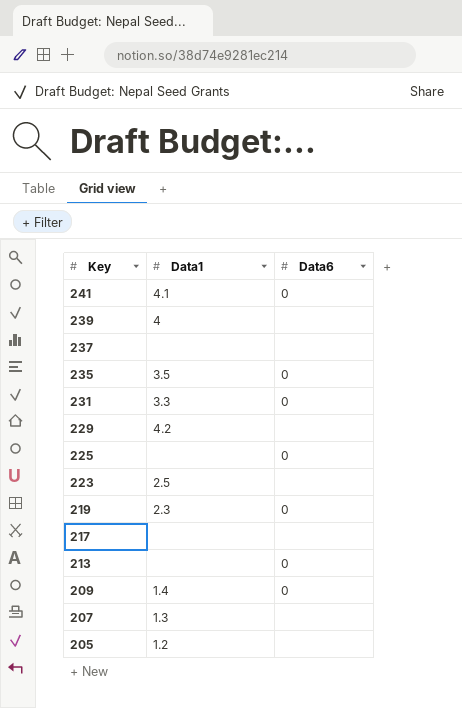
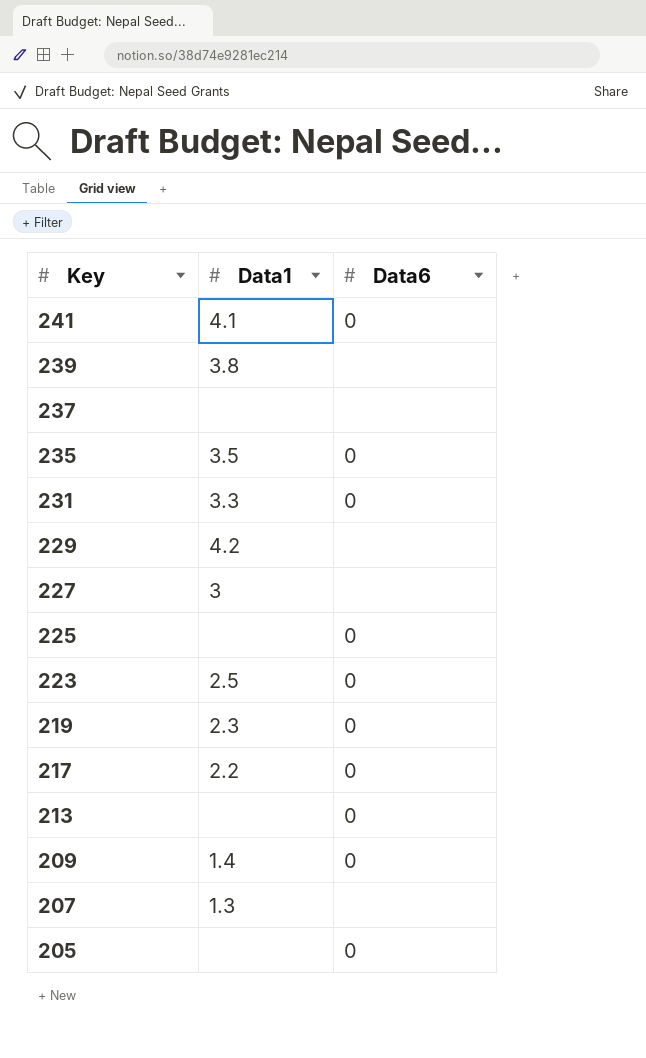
239 | Data1: 4 -> 3.8
row 227: none -> 3 | none
223 | Data6: none -> 0
217 | Data1: none -> 2.2
217 | Data6: none -> 0
205 | Data1: 1.2 -> none
205 | Data6: none -> 0

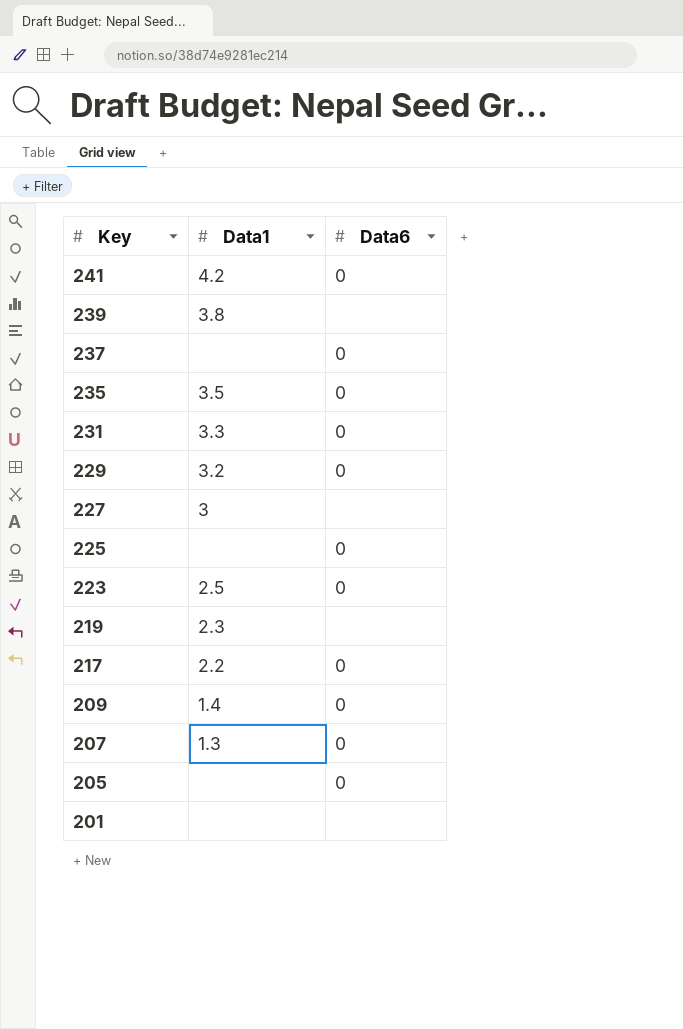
row 213: none | 0 -> none
241 | Data1: 4.1 -> 4.2
237 | Data6: none -> 0
229 | Data1: 4.2 -> 3.2
229 | Data6: none -> 0
219 | Data6: 0 -> none
207 | Data6: none -> 0
row 201: none -> none | none

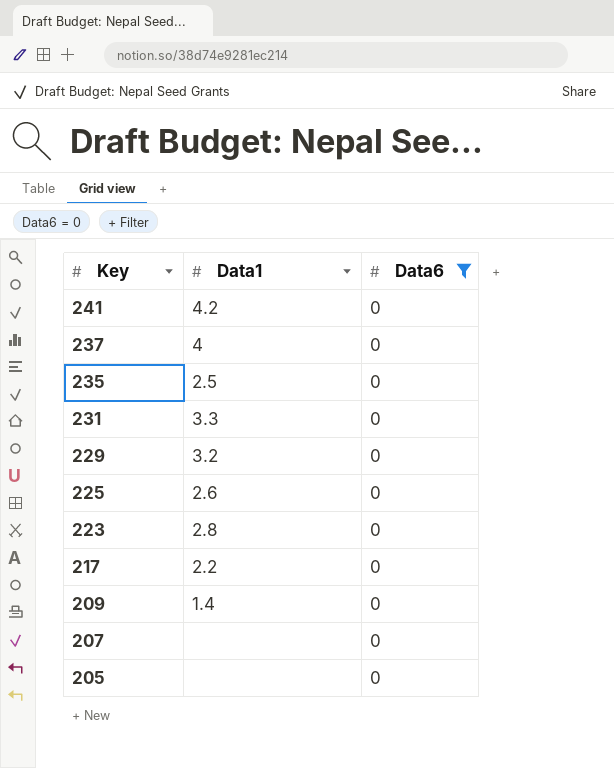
filter: none -> Data6 = 0
237 | Data1: none -> 4
235 | Data1: 3.5 -> 2.5
225 | Data1: none -> 2.6
223 | Data1: 2.5 -> 2.8
207 | Data1: 1.3 -> none

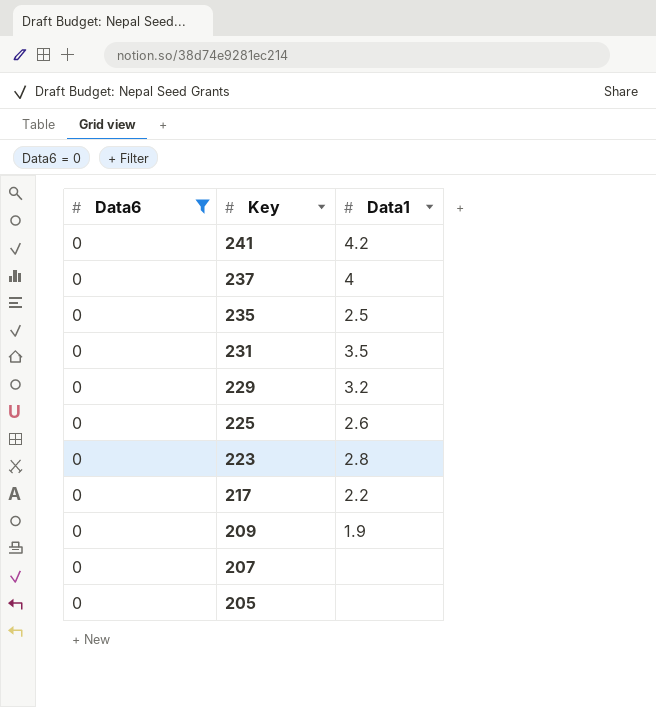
column Data6 | position: 3 -> 1
231 | Data1: 3.3 -> 3.5
209 | Data1: 1.4 -> 1.9

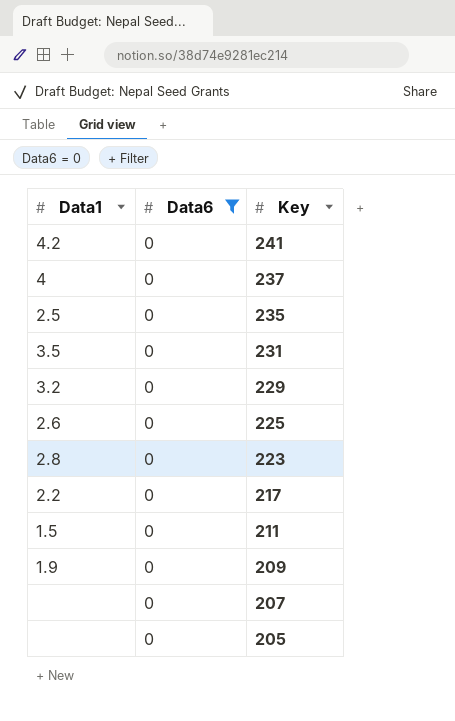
column Data1 | position: 3 -> 1
row 211: none -> 1.5 | 0

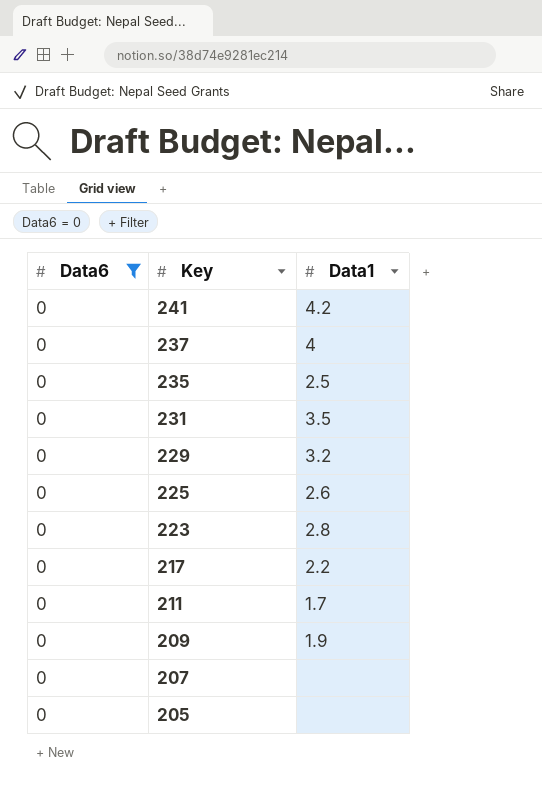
column Data1 | position: 1 -> 3
211 | Data1: 1.5 -> 1.7

